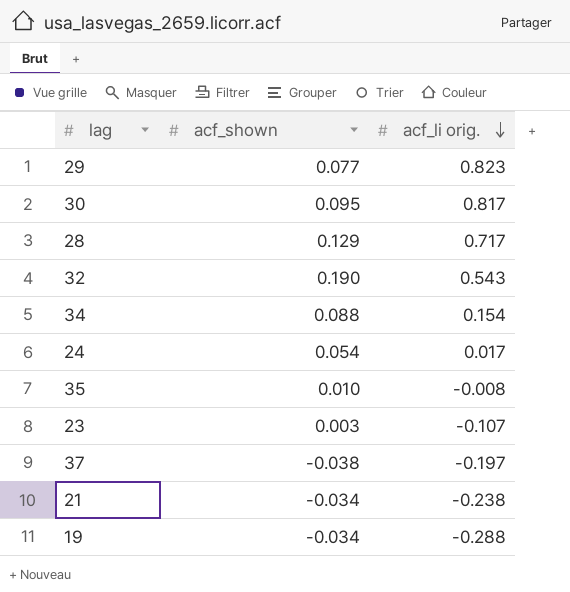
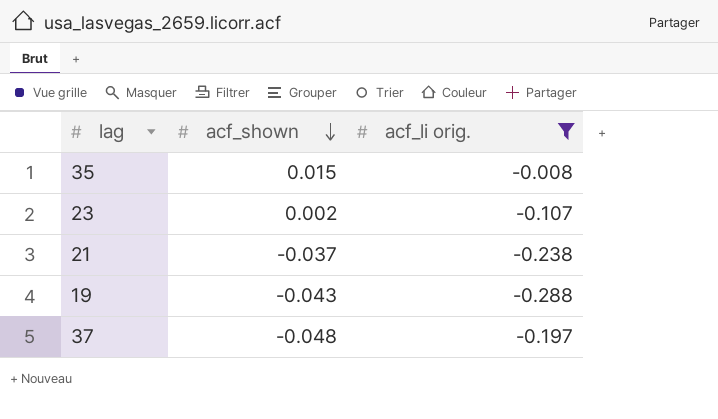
filter: none -> acf_li orig. <= -0.008
row order: acf_li orig. descending -> acf_shown descending
35 | acf_shown: 0.010 -> 0.015
23 | acf_shown: 0.003 -> 0.002
21 | acf_shown: -0.034 -> -0.037
19 | acf_shown: -0.034 -> -0.043
37 | acf_shown: -0.038 -> -0.048

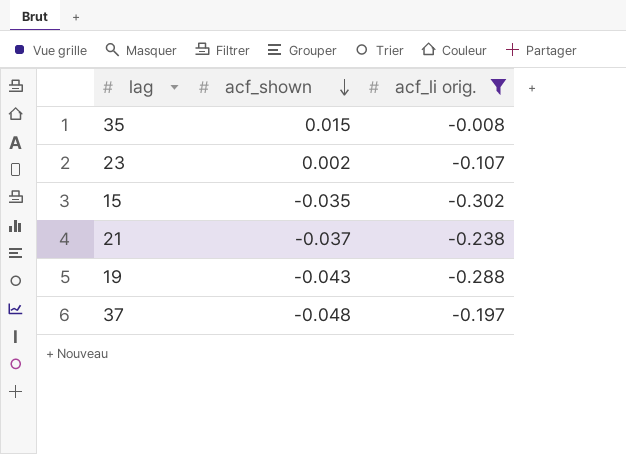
row 15: none -> -0.035 | -0.302

